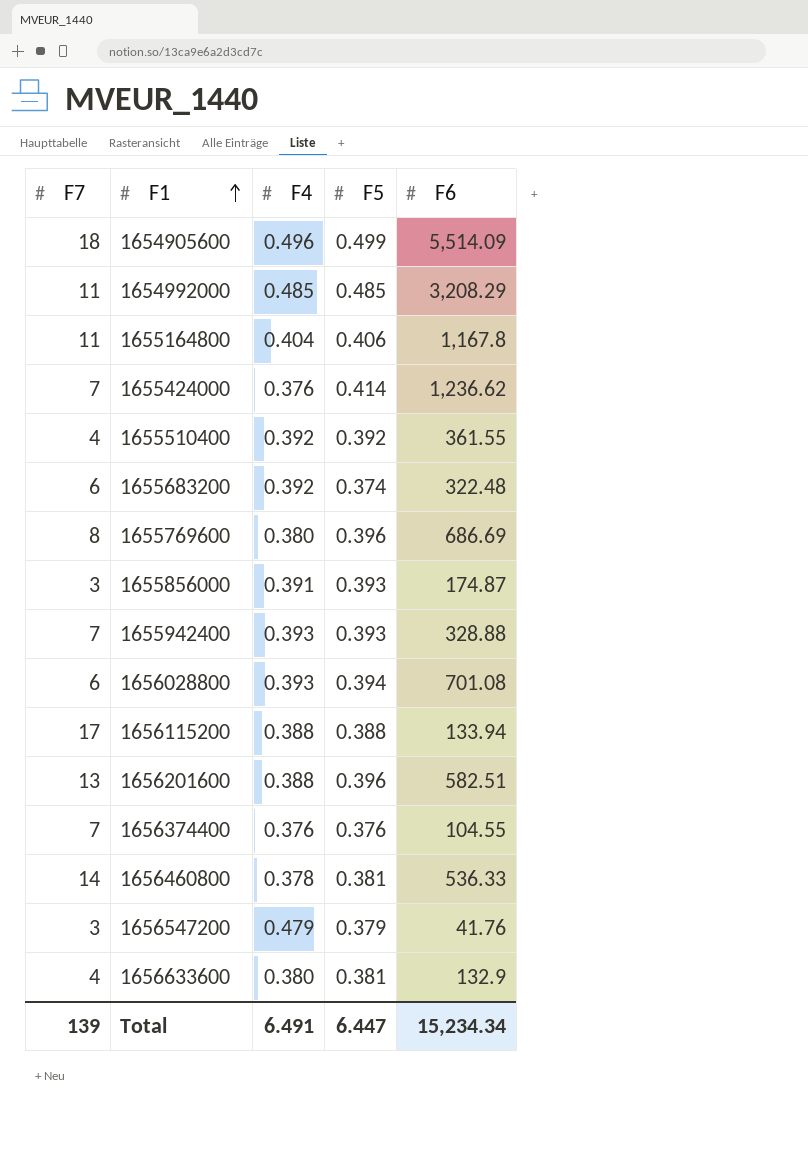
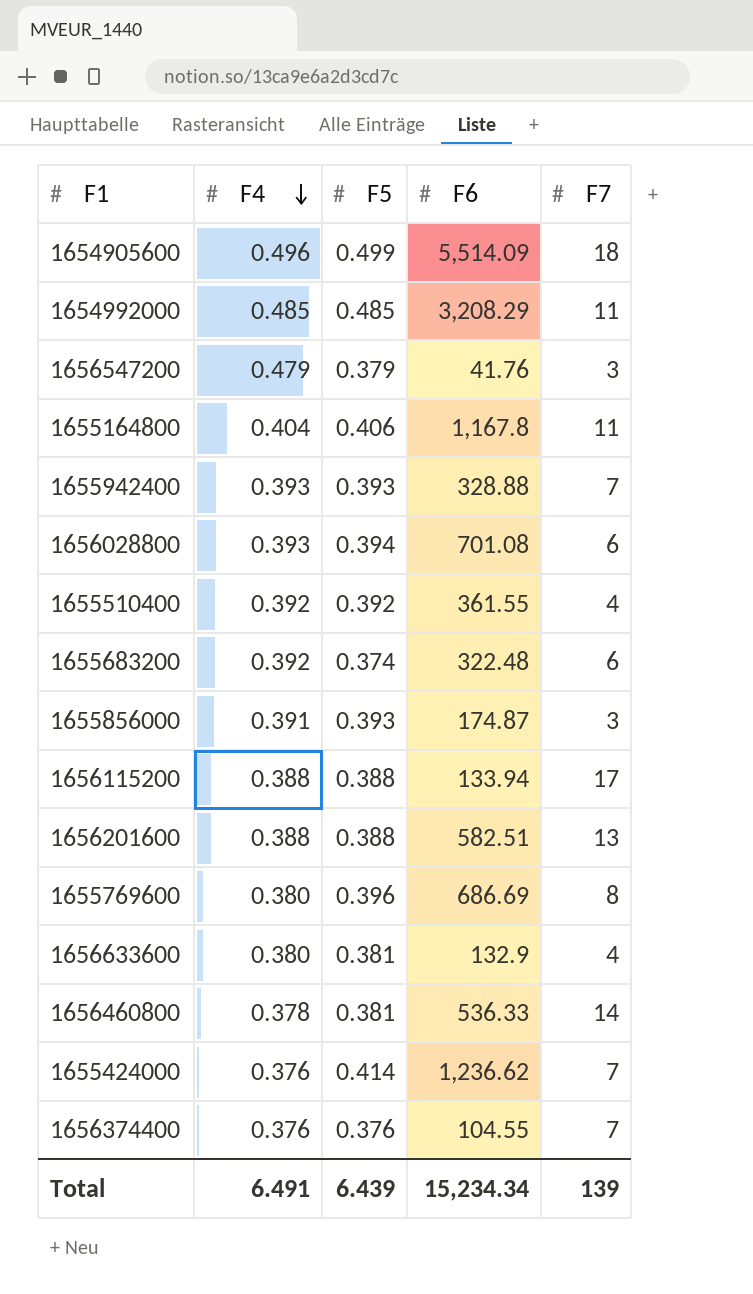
row order: F1 ascending -> F4 descending
column F7 | position: 1 -> 5
1656201600 | F5: 0.396 -> 0.388
Total | F5: 6.447 -> 6.439

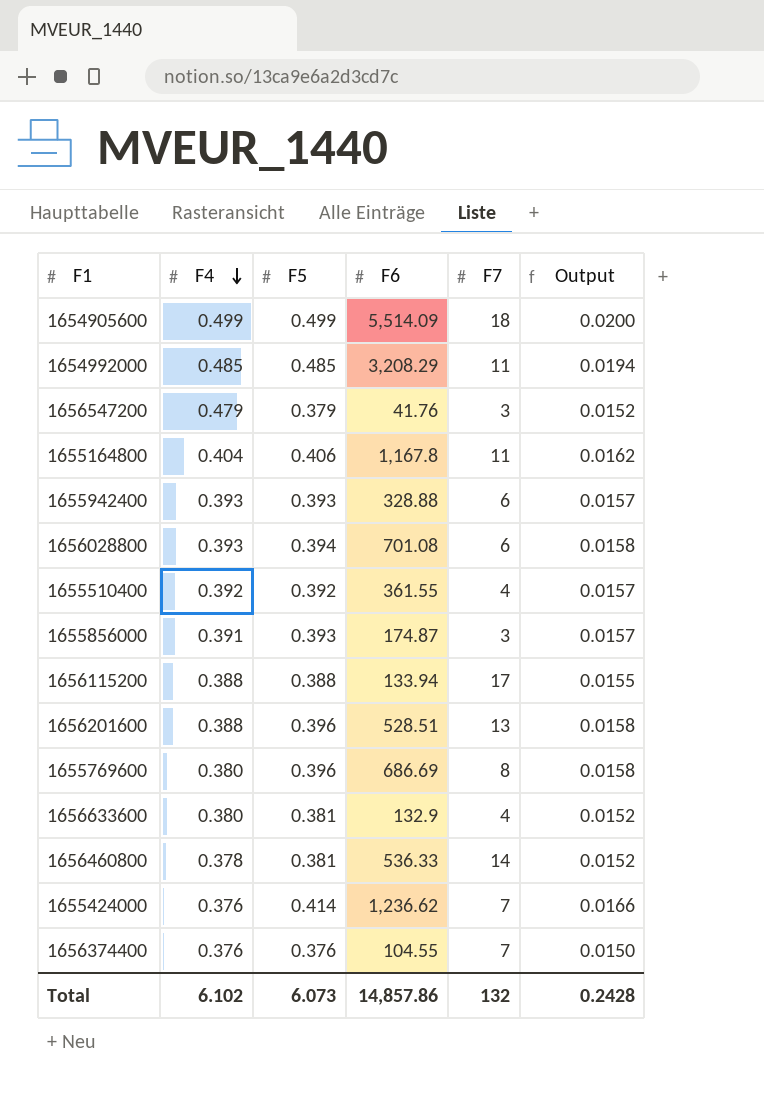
column Output | formula: none -> [F5] * 0.04
row 1655683200: 0.392 | 0.374 | 322.48 | 6 -> none
1654905600 | F4: 0.496 -> 0.499
1655942400 | F7: 7 -> 6
1656201600 | F5: 0.388 -> 0.396
1656201600 | F6: 582.51 -> 528.51
Total | F4: 6.491 -> 6.102
Total | F5: 6.439 -> 6.073
Total | F6: 15,234.34 -> 14,857.86
Total | F7: 139 -> 132

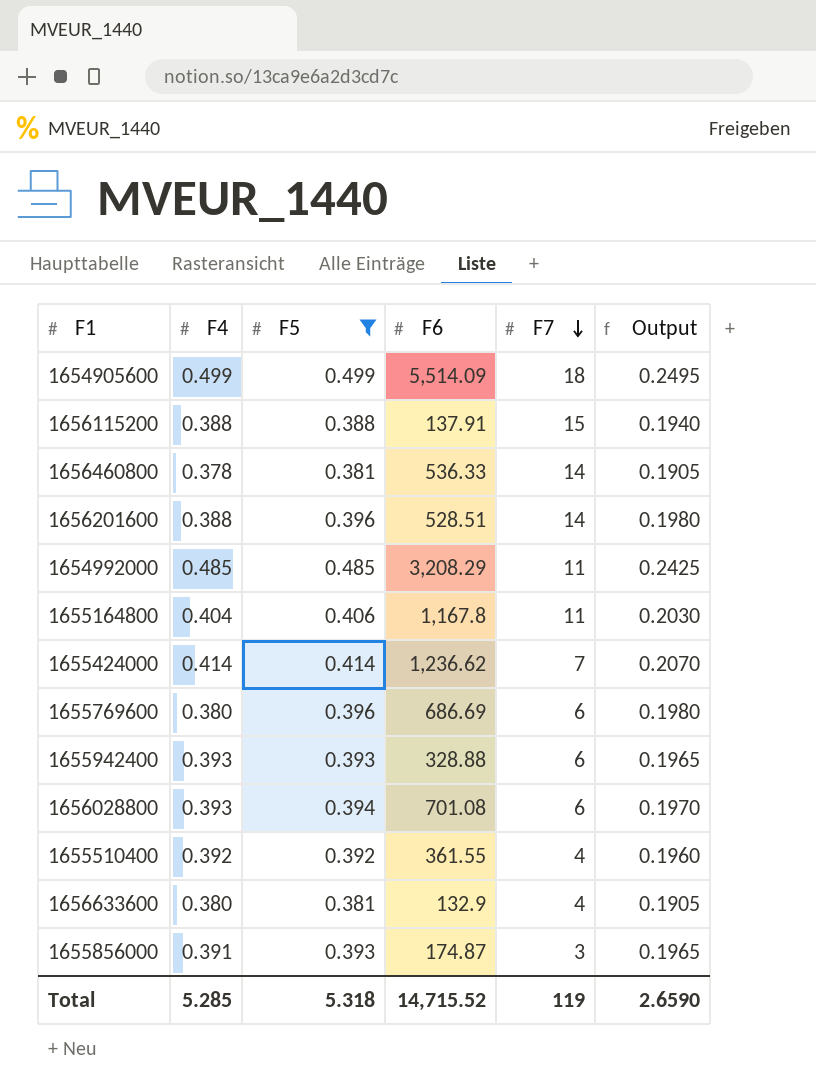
filter: none -> F5 >= 0.381
row order: F4 descending -> F7 descending
column Output | formula: [F5] * 0.04 -> [F5] * 0.5
1656115200 | F6: 133.94 -> 137.91
1656115200 | F7: 17 -> 15
1656201600 | F7: 13 -> 14
1655424000 | F4: 0.376 -> 0.414
1655769600 | F7: 8 -> 6
Total | F4: 6.102 -> 5.285
Total | F5: 6.073 -> 5.318
Total | F6: 14,857.86 -> 14,715.52
Total | F7: 132 -> 119
Total | Output: 0.2428 -> 2.6590

